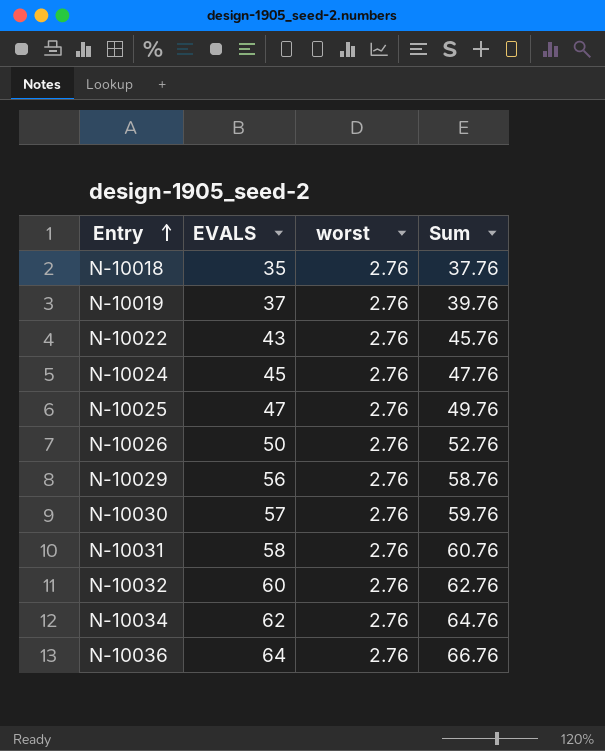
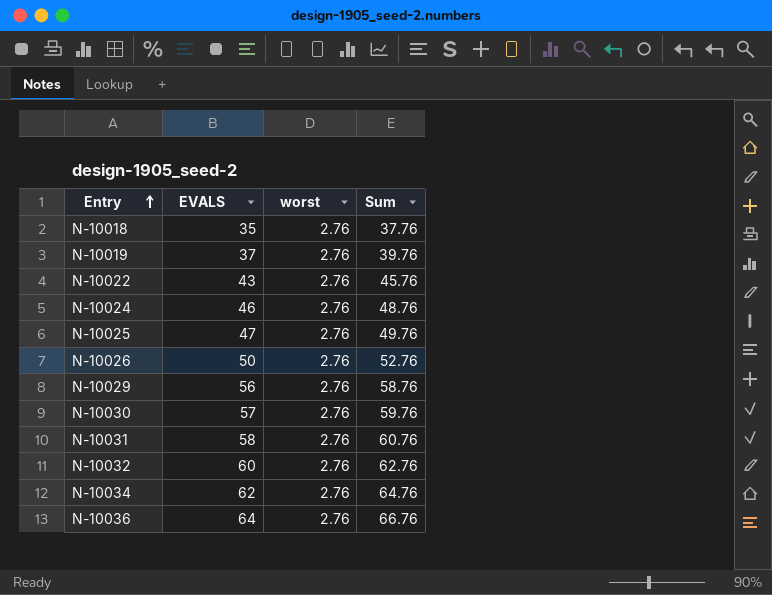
N-10024 | EVALS: 45 -> 46
N-10024 | Sum: 47.76 -> 48.76

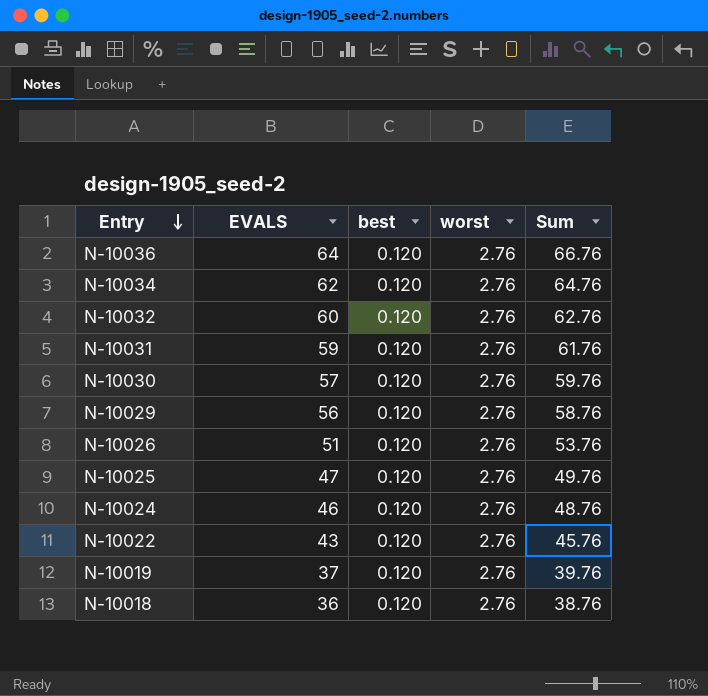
row order: Entry ascending -> Entry descending
column best | position: none -> 3
N-10031 | EVALS: 58 -> 59
N-10031 | Sum: 60.76 -> 61.76
N-10026 | EVALS: 50 -> 51
N-10026 | Sum: 52.76 -> 53.76
N-10018 | EVALS: 35 -> 36
N-10018 | Sum: 37.76 -> 38.76

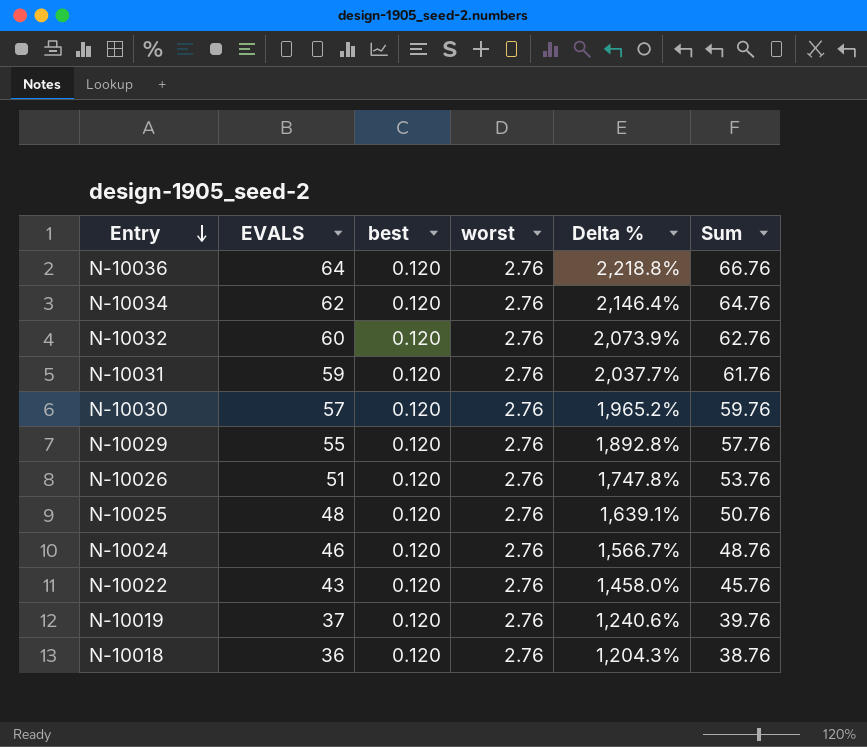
column Delta % | formula: none -> ([EVALS] - [worst]) / [worst]
N-10029 | EVALS: 56 -> 55
N-10029 | Sum: 58.76 -> 57.76
N-10025 | EVALS: 47 -> 48
N-10025 | Sum: 49.76 -> 50.76

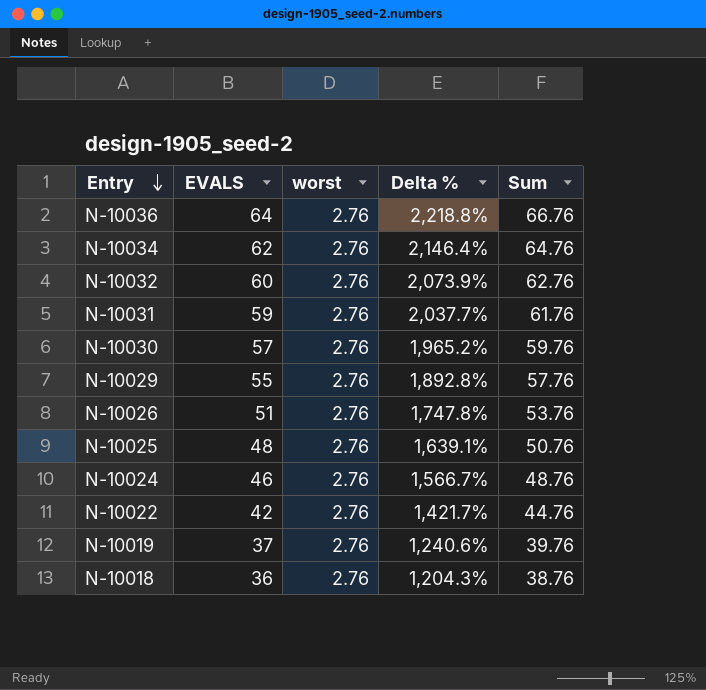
column best | position: 3 -> none
N-10022 | EVALS: 43 -> 42
N-10022 | Delta %: 1,458.0% -> 1,421.7%
N-10022 | Sum: 45.76 -> 44.76

